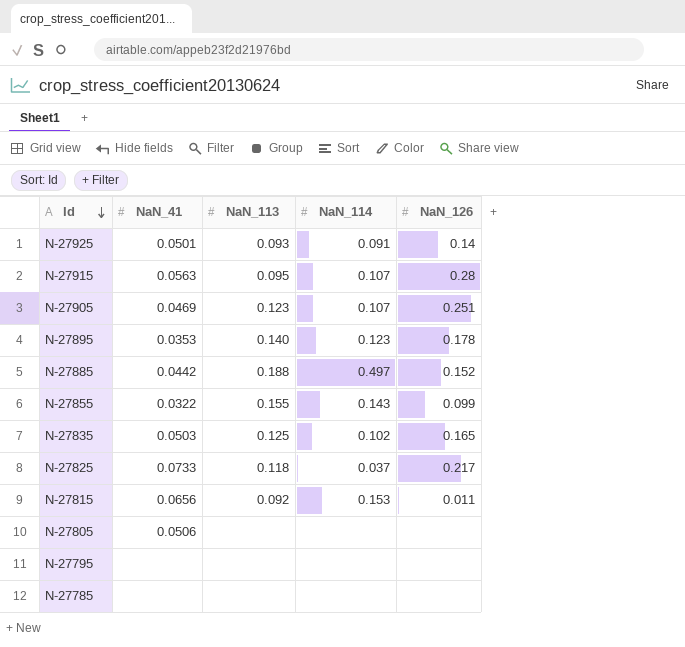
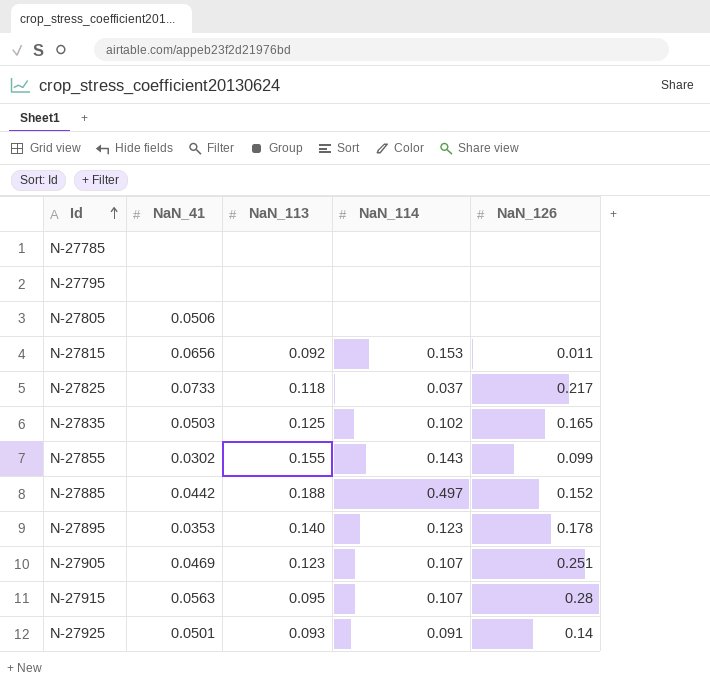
row order: Id descending -> Id ascending
N-27855 | NaN_41: 0.0322 -> 0.0302

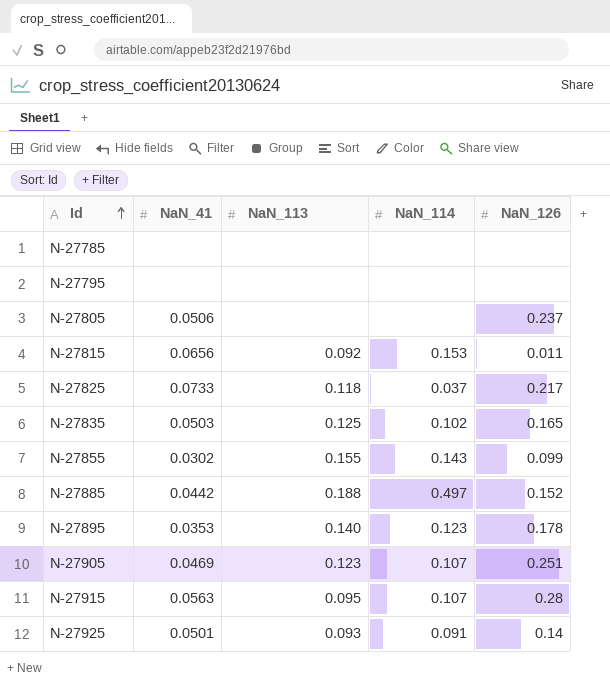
N-27805 | NaN_126: none -> 0.237

